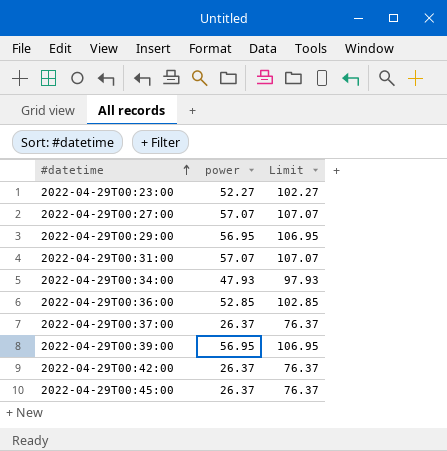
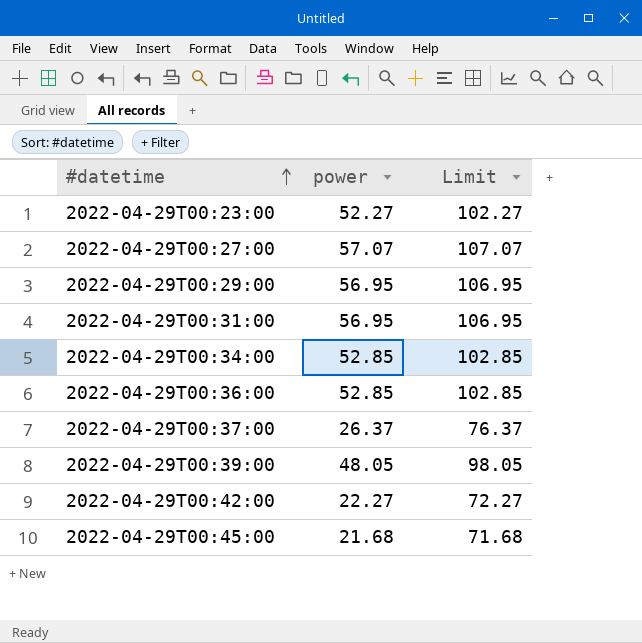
2022-04-29T00:31:00 | power: 57.07 -> 56.95
2022-04-29T00:31:00 | Limit: 107.07 -> 106.95
2022-04-29T00:34:00 | power: 47.93 -> 52.85
2022-04-29T00:34:00 | Limit: 97.93 -> 102.85
2022-04-29T00:39:00 | power: 56.95 -> 48.05
2022-04-29T00:39:00 | Limit: 106.95 -> 98.05
2022-04-29T00:42:00 | power: 26.37 -> 22.27
2022-04-29T00:42:00 | Limit: 76.37 -> 72.27
2022-04-29T00:45:00 | power: 26.37 -> 21.68
2022-04-29T00:45:00 | Limit: 76.37 -> 71.68

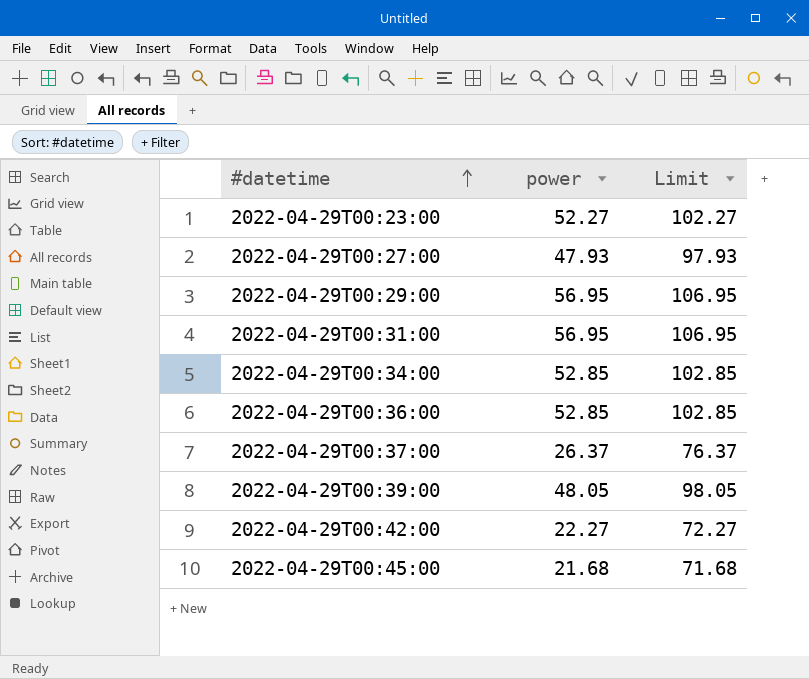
2022-04-29T00:27:00 | power: 57.07 -> 47.93
2022-04-29T00:27:00 | Limit: 107.07 -> 97.93

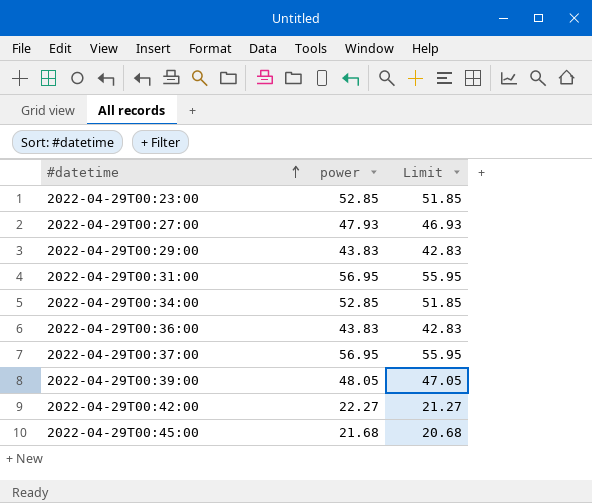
column Limit | formula: [power] + 50 -> [power] - 1
2022-04-29T00:23:00 | power: 52.27 -> 52.85
2022-04-29T00:29:00 | power: 56.95 -> 43.83
2022-04-29T00:36:00 | power: 52.85 -> 43.83
2022-04-29T00:37:00 | power: 26.37 -> 56.95

